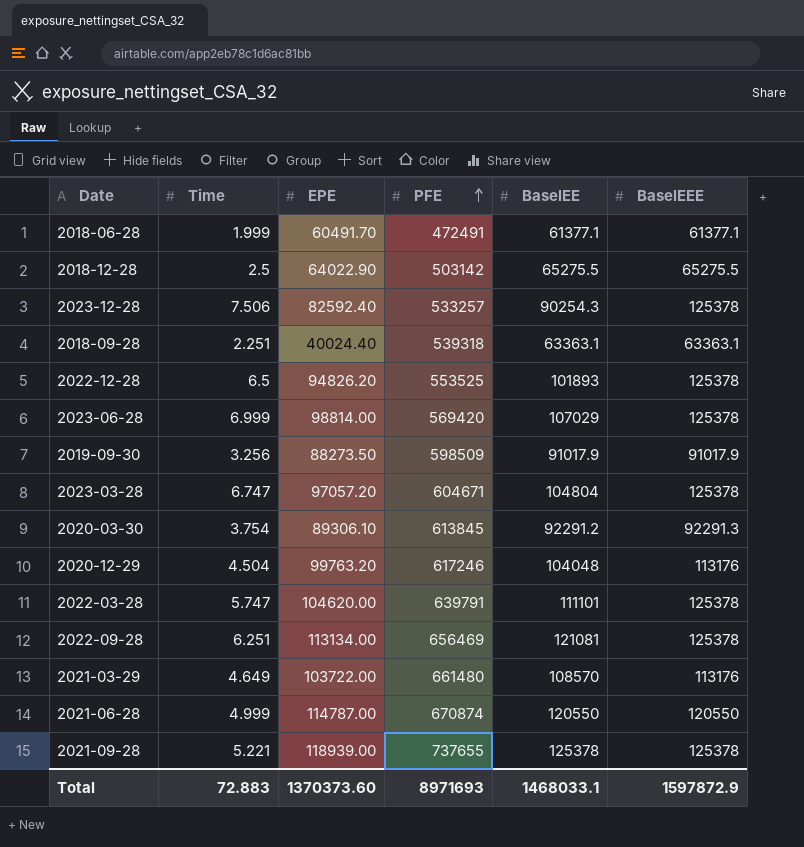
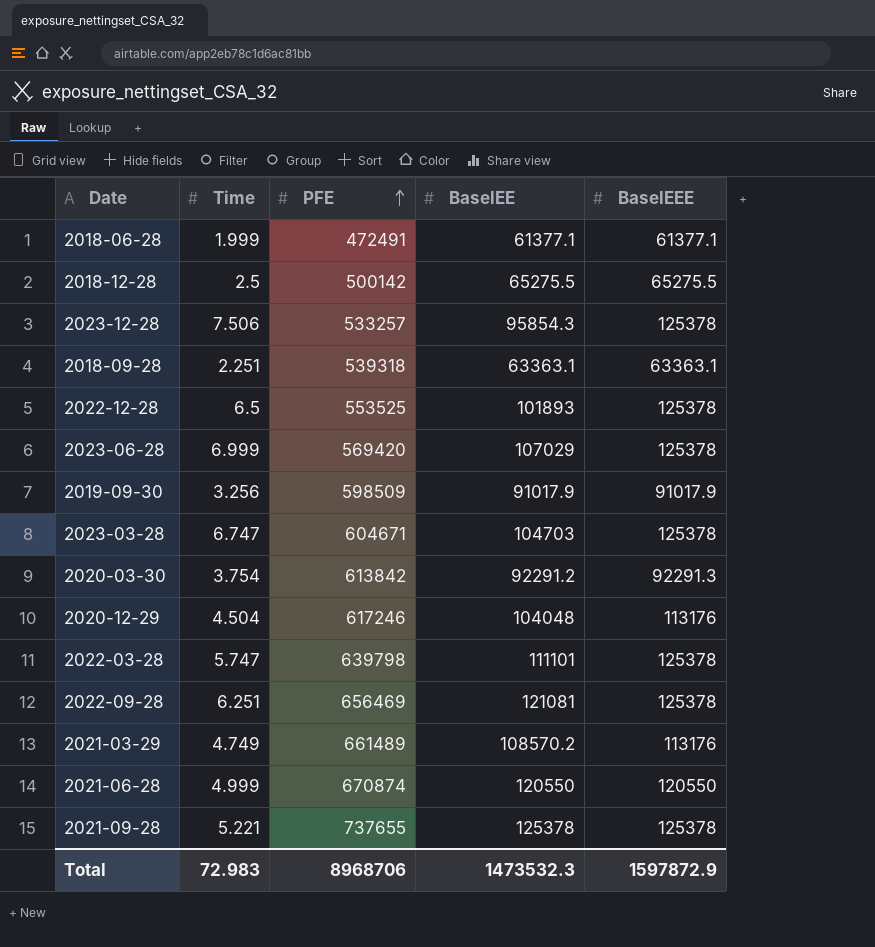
column EPE | position: 3 -> none
2018-12-28 | PFE: 503142 -> 500142
2023-12-28 | BaselEE: 90254.3 -> 95854.3
2023-03-28 | BaselEE: 104804 -> 104703
2020-03-30 | PFE: 613845 -> 613842
2022-03-28 | PFE: 639791 -> 639798
2021-03-29 | Time: 4.649 -> 4.749
2021-03-29 | PFE: 661480 -> 661489
2021-03-29 | BaselEE: 108570 -> 108570.2
Total | Time: 72.883 -> 72.983
Total | PFE: 8971693 -> 8968706
Total | BaselEE: 1468033.1 -> 1473532.3

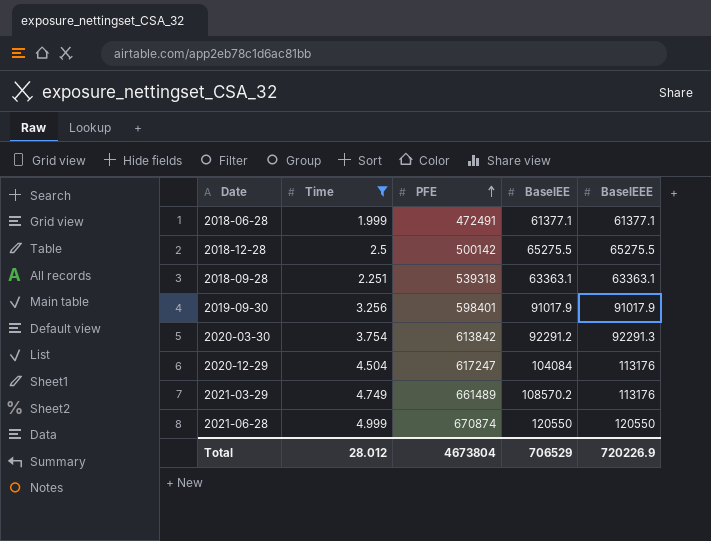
filter: none -> Time <= 4.999
2019-09-30 | PFE: 598509 -> 598401
2020-12-29 | PFE: 617246 -> 617247
2020-12-29 | BaselEE: 104048 -> 104084
Total | Time: 72.983 -> 28.012
Total | PFE: 8968706 -> 4673804
Total | BaselEE: 1473532.3 -> 706529
Total | BaselEEE: 1597872.9 -> 720226.9

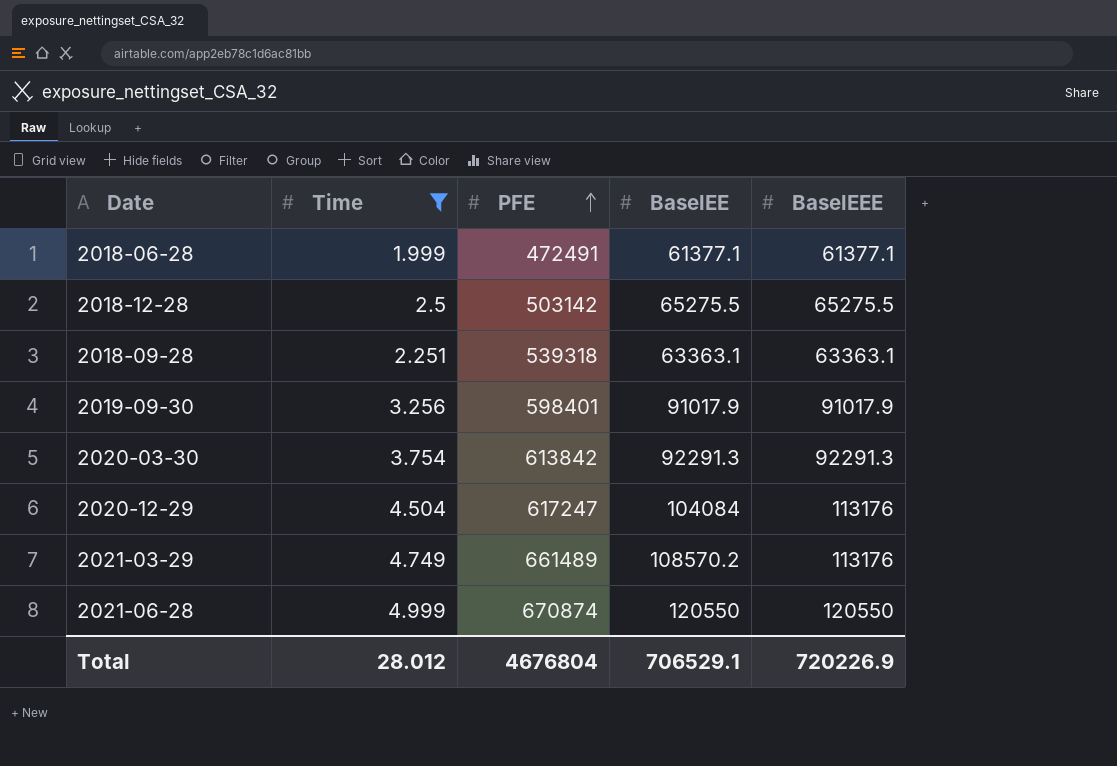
2018-12-28 | PFE: 500142 -> 503142
2020-03-30 | BaselEE: 92291.2 -> 92291.3
Total | PFE: 4673804 -> 4676804
Total | BaselEE: 706529 -> 706529.1

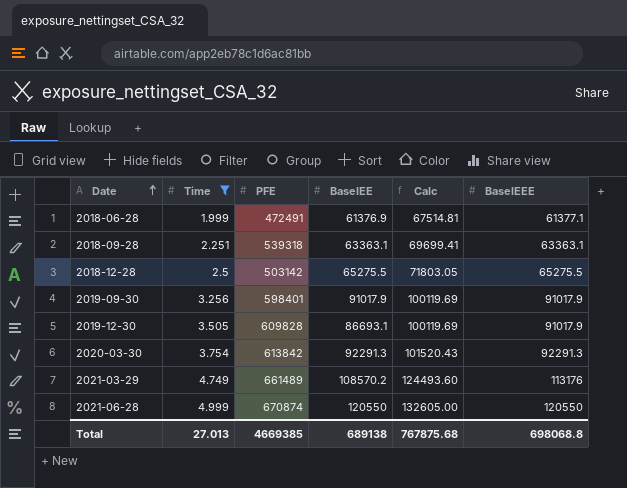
row order: PFE ascending -> Date ascending
column Calc | formula: none -> [BaselEEE] * 1.1
row 2020-12-29: 4.504 | 617247 | 104084 | 113176 -> none
2018-06-28 | BaselEE: 61377.1 -> 61376.9
row 2019-12-30: none -> 3.505 | 609828 | 86693.1 | 100119.69 | 91017.9
Total | Time: 28.012 -> 27.013
Total | PFE: 4676804 -> 4669385
Total | BaselEE: 706529.1 -> 689138
Total | BaselEEE: 720226.9 -> 698068.8

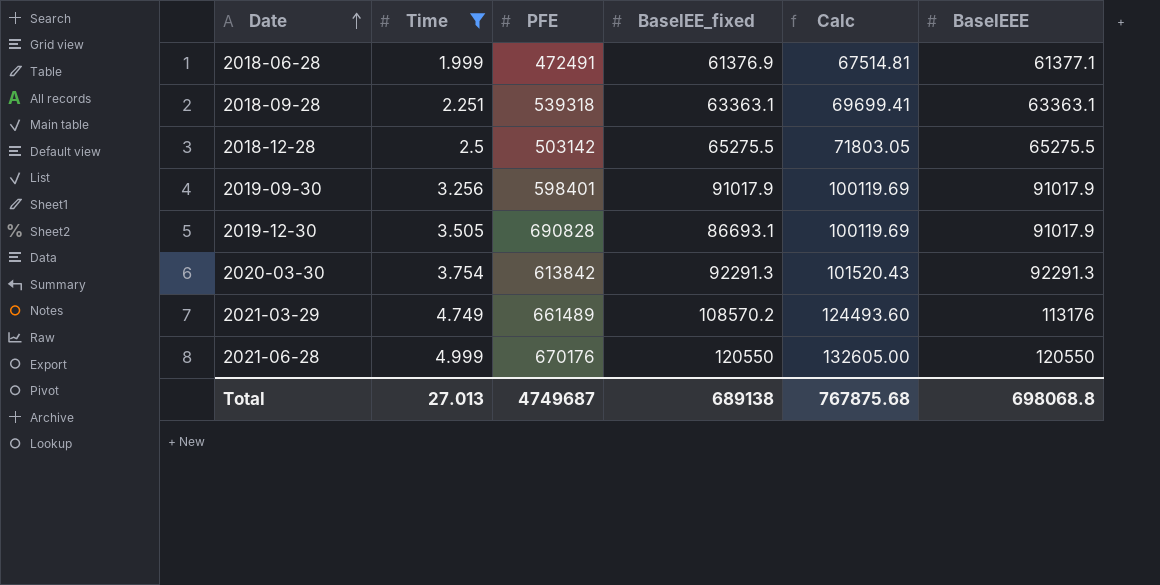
column name: BaselEE -> BaselEE_fixed
2019-12-30 | PFE: 609828 -> 690828
2021-06-28 | PFE: 670874 -> 670176
Total | PFE: 4669385 -> 4749687

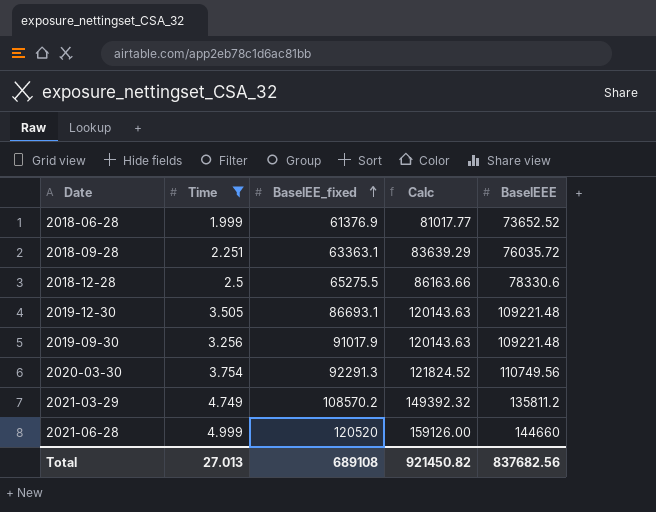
row order: Date ascending -> BaselEE_fixed ascending
column PFE | position: 3 -> none
2018-06-28 | Calc: 67514.81 -> 81017.77
2018-06-28 | BaselEEE: 61377.1 -> 73652.52
2018-09-28 | Calc: 69699.41 -> 83639.29
2018-09-28 | BaselEEE: 63363.1 -> 76035.72
2018-12-28 | Calc: 71803.05 -> 86163.66
2018-12-28 | BaselEEE: 65275.5 -> 78330.6
2019-12-30 | Calc: 100119.69 -> 120143.63
2019-12-30 | BaselEEE: 91017.9 -> 109221.48
2019-09-30 | Calc: 100119.69 -> 120143.63
2019-09-30 | BaselEEE: 91017.9 -> 109221.48
2020-03-30 | Calc: 101520.43 -> 121824.52
2020-03-30 | BaselEEE: 92291.3 -> 110749.56
2021-03-29 | Calc: 124493.60 -> 149392.32
2021-03-29 | BaselEEE: 113176 -> 135811.2
2021-06-28 | BaselEE_fixed: 120550 -> 120520
2021-06-28 | Calc: 132605.00 -> 159126.00
2021-06-28 | BaselEEE: 120550 -> 144660
Total | BaselEE_fixed: 689138 -> 689108
Total | Calc: 767875.68 -> 921450.82
Total | BaselEEE: 698068.8 -> 837682.56

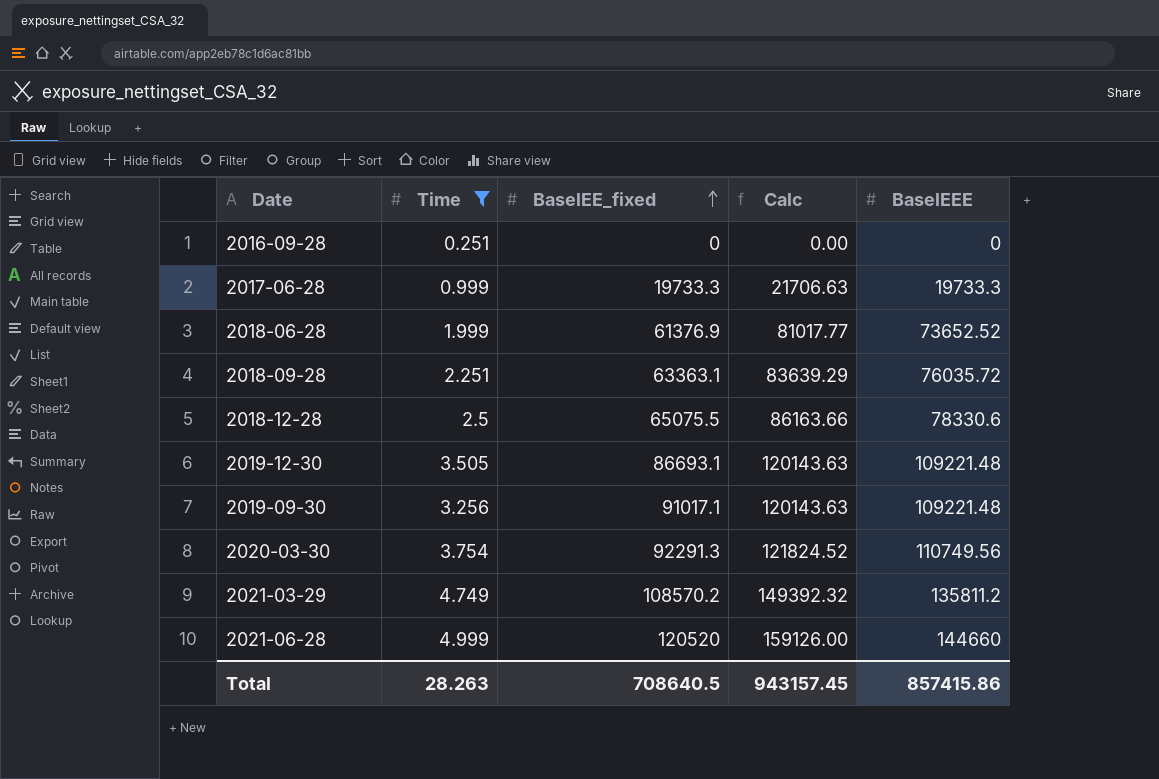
row 2016-09-28: none -> 0.251 | 0 | 0.00 | 0
row 2017-06-28: none -> 0.999 | 19733.3 | 21706.63 | 19733.3
2018-12-28 | BaselEE_fixed: 65275.5 -> 65075.5
2019-09-30 | BaselEE_fixed: 91017.9 -> 91017.1
Total | Time: 27.013 -> 28.263
Total | BaselEE_fixed: 689108 -> 708640.5
Total | Calc: 921450.82 -> 943157.45
Total | BaselEEE: 837682.56 -> 857415.86

